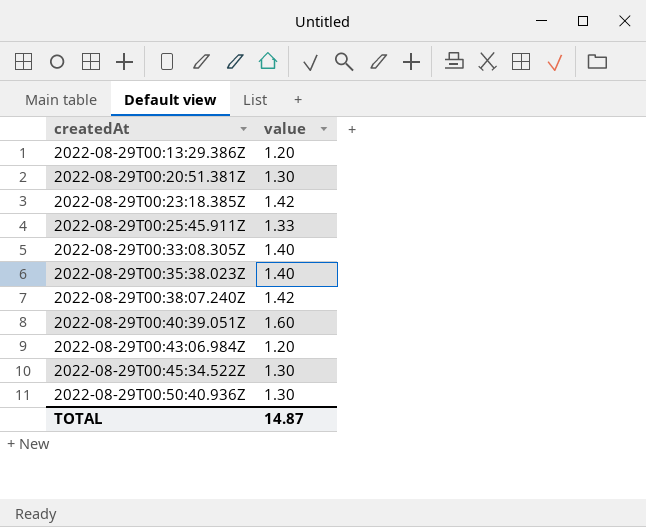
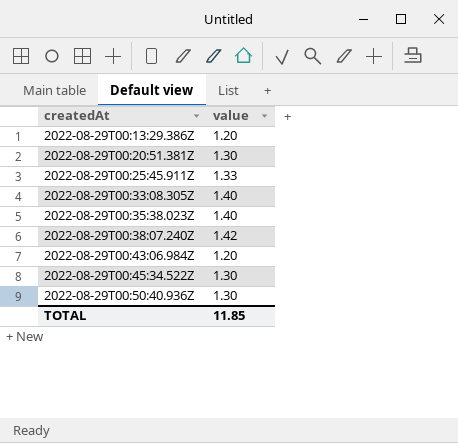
row 2022-08-29T00:23:18.385Z: 1.42 -> none
row 2022-08-29T00:40:39.051Z: 1.60 -> none
TOTAL | value: 14.87 -> 11.85

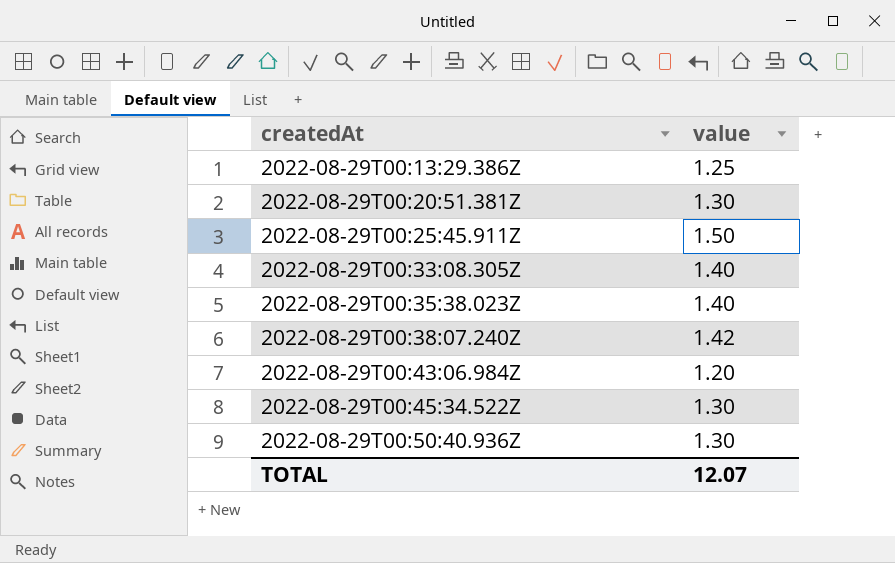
2022-08-29T00:13:29.386Z | value: 1.20 -> 1.25
2022-08-29T00:25:45.911Z | value: 1.33 -> 1.50
TOTAL | value: 11.85 -> 12.07

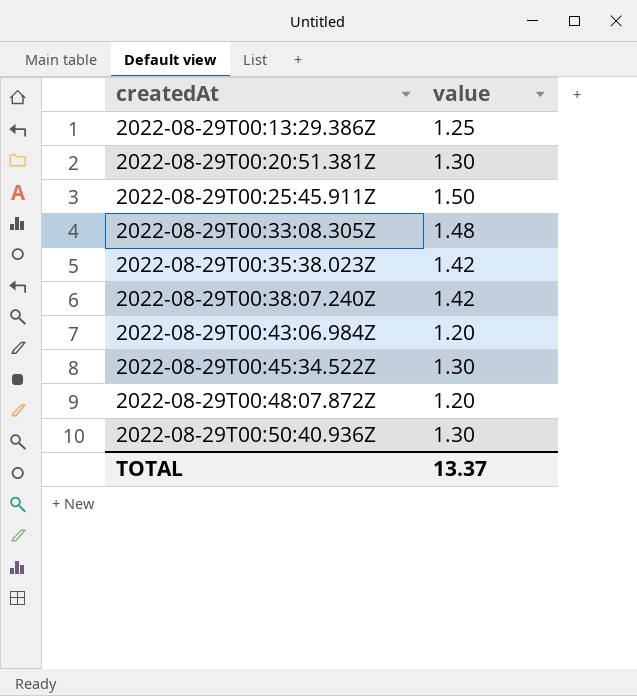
2022-08-29T00:33:08.305Z | value: 1.40 -> 1.48
2022-08-29T00:35:38.023Z | value: 1.40 -> 1.42
row 2022-08-29T00:48:07.872Z: none -> 1.20
TOTAL | value: 12.07 -> 13.37

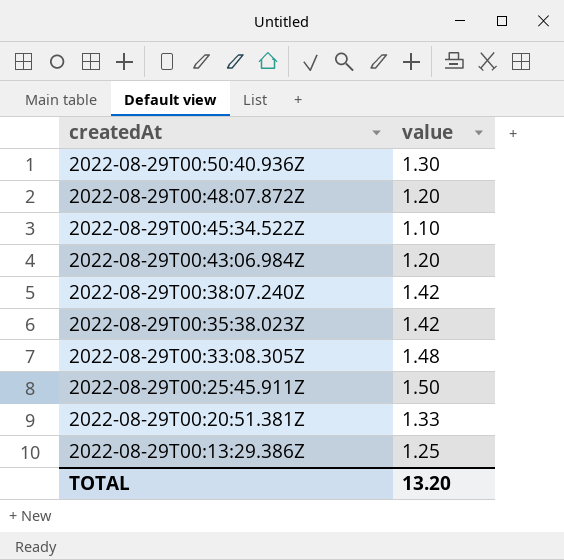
row order: createdAt ascending -> createdAt descending
2022-08-29T00:45:34.522Z | value: 1.30 -> 1.10
2022-08-29T00:20:51.381Z | value: 1.30 -> 1.33
TOTAL | value: 13.37 -> 13.20

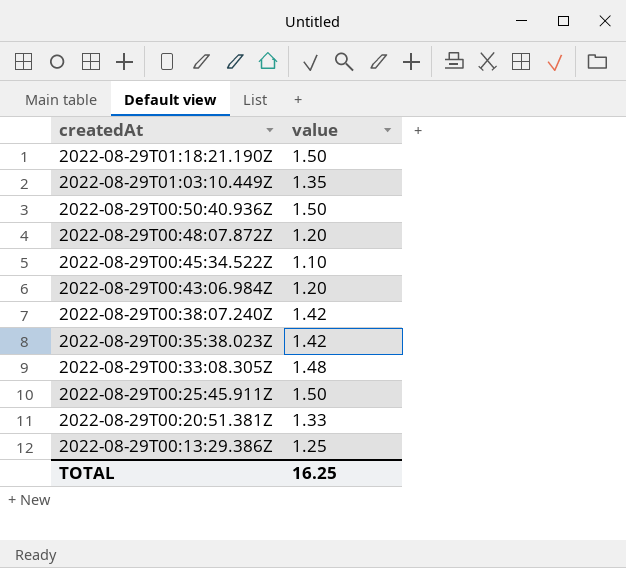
row 2022-08-29T01:18:21.190Z: none -> 1.50
row 2022-08-29T01:03:10.449Z: none -> 1.35
2022-08-29T00:50:40.936Z | value: 1.30 -> 1.50
TOTAL | value: 13.20 -> 16.25

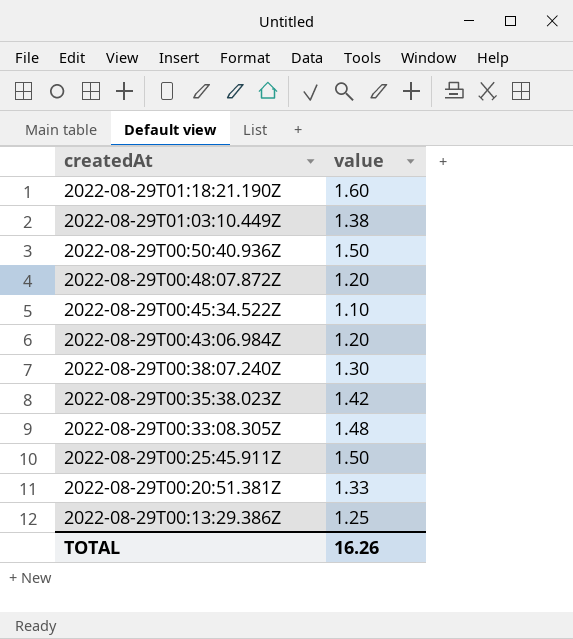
2022-08-29T01:18:21.190Z | value: 1.50 -> 1.60
2022-08-29T01:03:10.449Z | value: 1.35 -> 1.38
2022-08-29T00:38:07.240Z | value: 1.42 -> 1.30
TOTAL | value: 16.25 -> 16.26

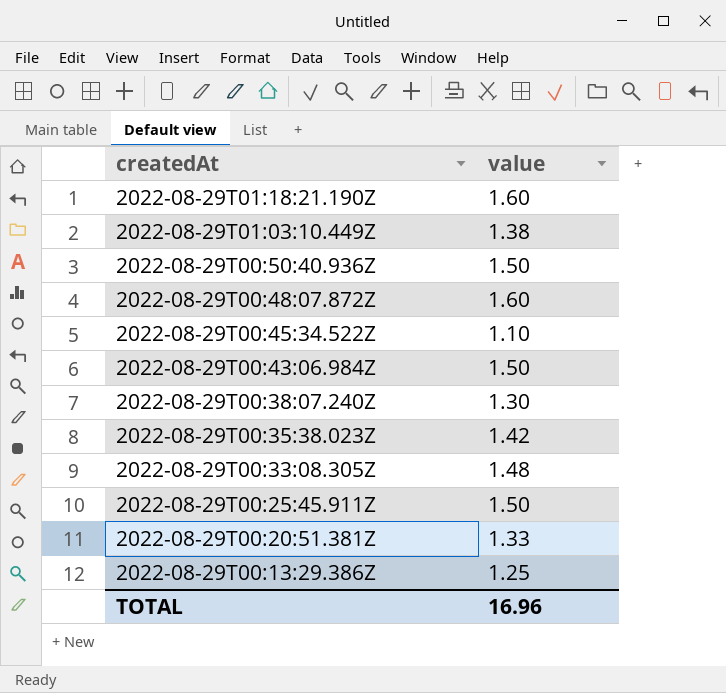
2022-08-29T00:48:07.872Z | value: 1.20 -> 1.60
2022-08-29T00:43:06.984Z | value: 1.20 -> 1.50
TOTAL | value: 16.26 -> 16.96

